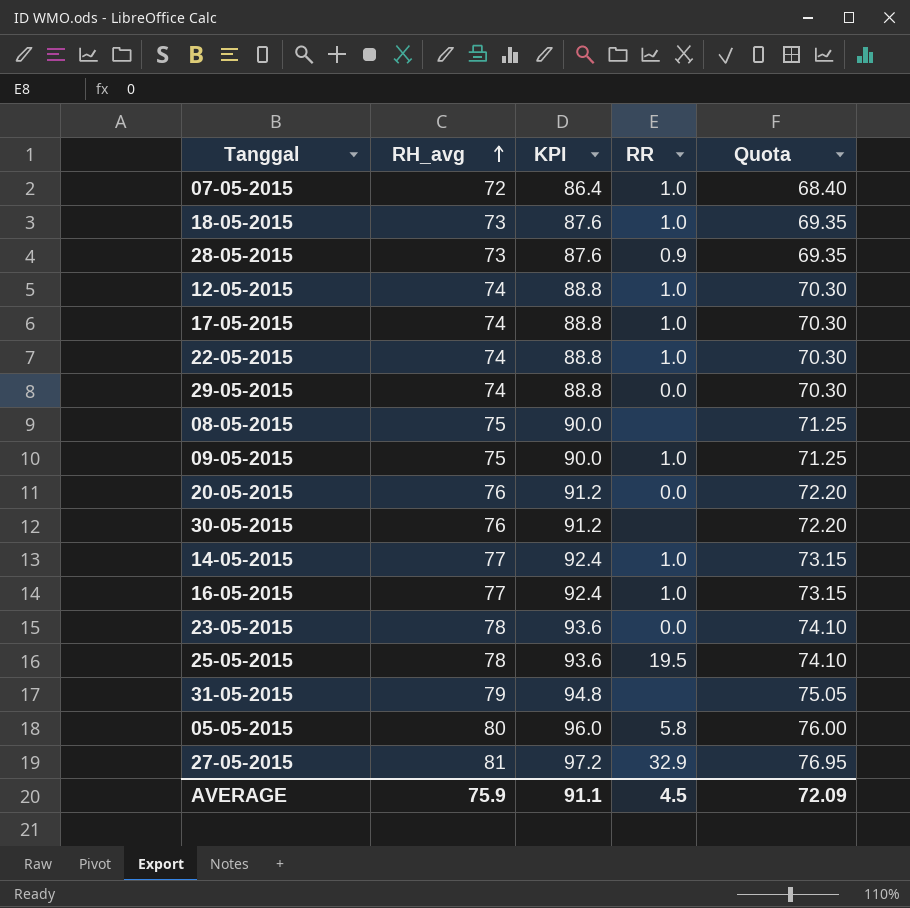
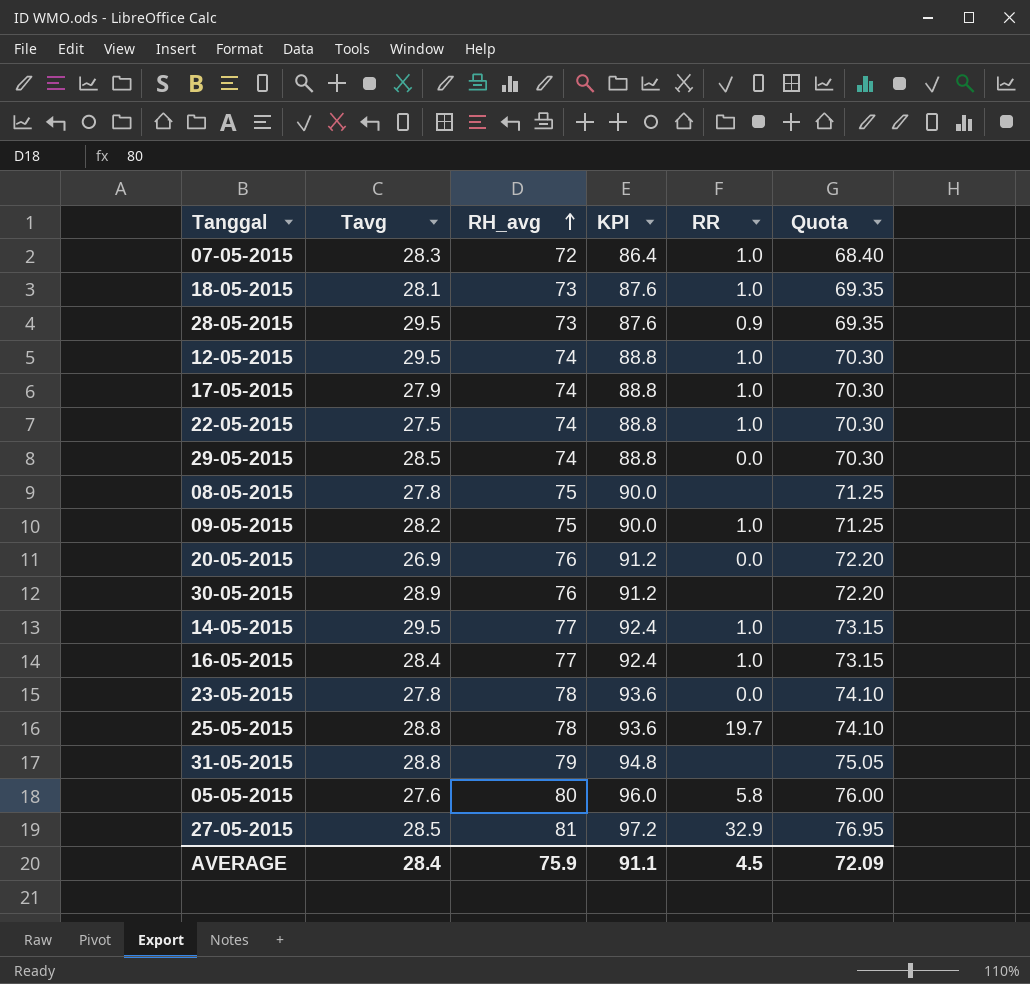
column Tavg | position: none -> 2
25-05-2015 | RR: 19.5 -> 19.7

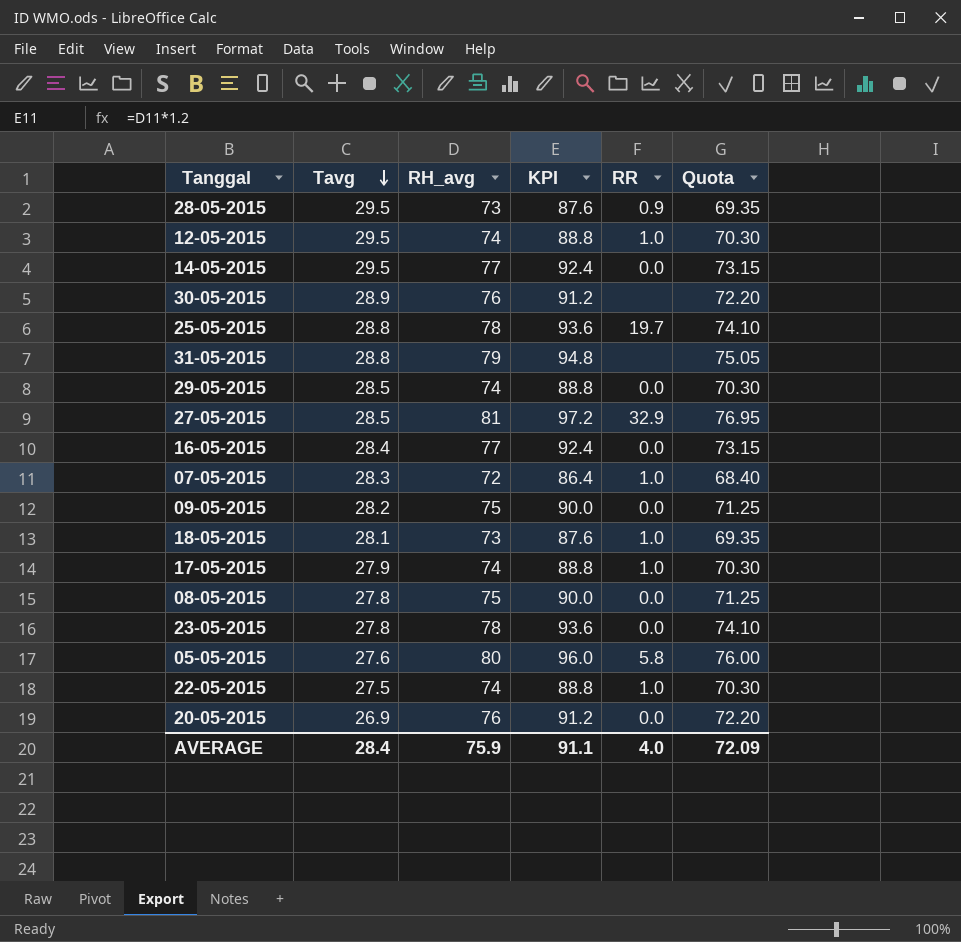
row order: RH_avg ascending -> Tavg descending
14-05-2015 | RR: 1.0 -> 0.0
16-05-2015 | RR: 1.0 -> 0.0
09-05-2015 | RR: 1.0 -> 0.0
08-05-2015 | RR: none -> 0.0
AVERAGE | RR: 4.5 -> 4.0

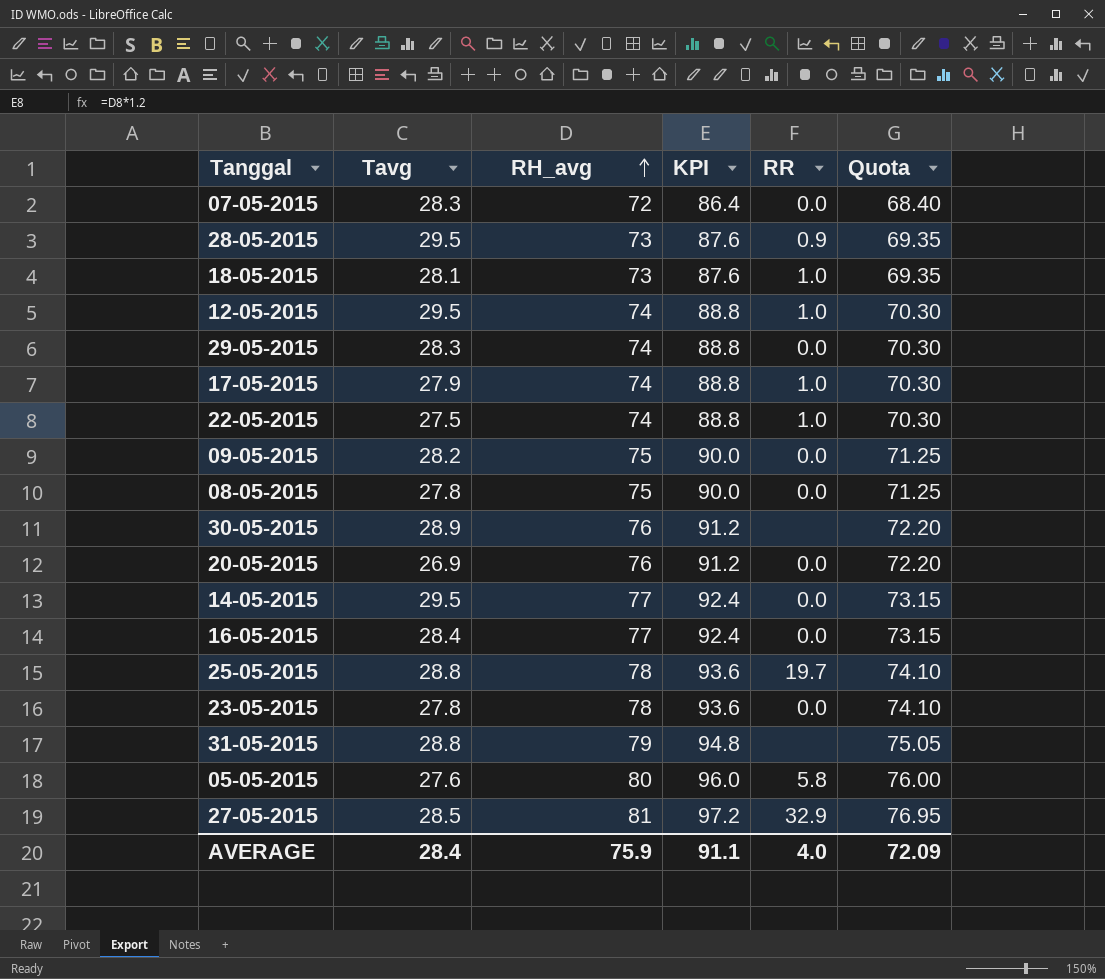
row order: Tavg descending -> RH_avg ascending
07-05-2015 | RR: 1.0 -> 0.0
29-05-2015 | Tavg: 28.5 -> 28.3

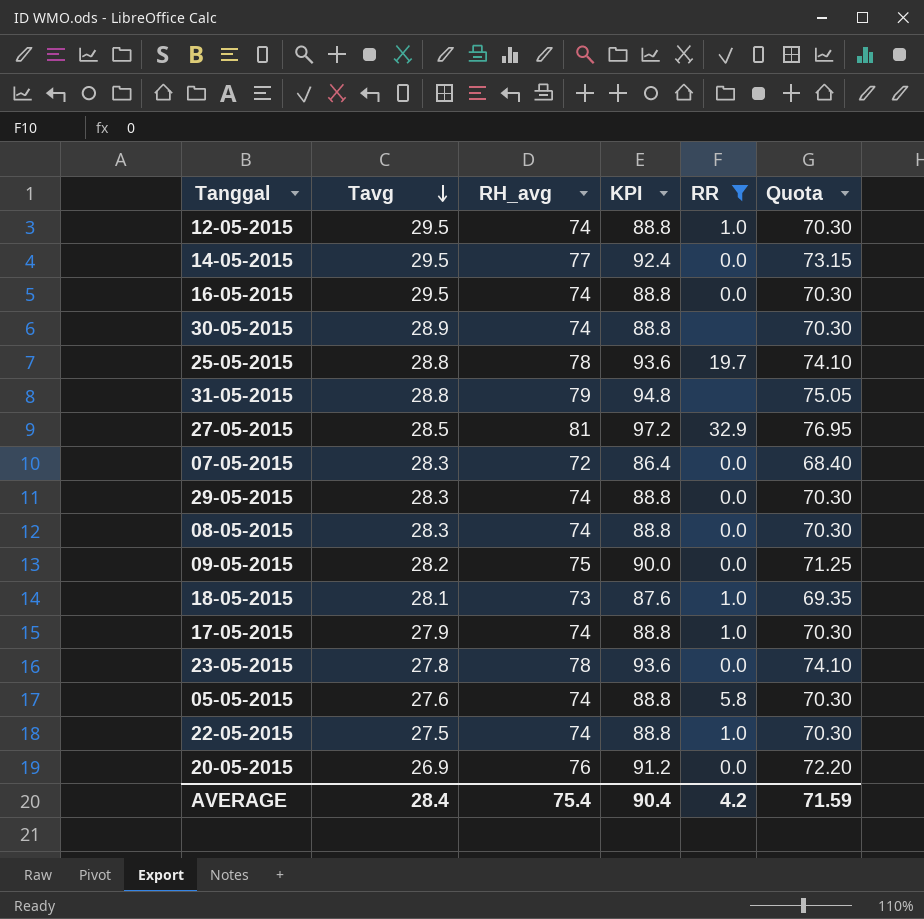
filter: none -> RR != 0.9
row order: RH_avg ascending -> Tavg descending
16-05-2015 | Tavg: 28.4 -> 29.5
16-05-2015 | RH_avg: 77 -> 74
16-05-2015 | KPI: 92.4 -> 88.8
16-05-2015 | Quota: 73.15 -> 70.30
30-05-2015 | RH_avg: 76 -> 74
30-05-2015 | KPI: 91.2 -> 88.8
30-05-2015 | Quota: 72.20 -> 70.30
08-05-2015 | Tavg: 27.8 -> 28.3
08-05-2015 | RH_avg: 75 -> 74
08-05-2015 | KPI: 90.0 -> 88.8
08-05-2015 | Quota: 71.25 -> 70.30
05-05-2015 | RH_avg: 80 -> 74
05-05-2015 | KPI: 96.0 -> 88.8
05-05-2015 | Quota: 76.00 -> 70.30
AVERAGE | RH_avg: 75.9 -> 75.4
AVERAGE | KPI: 91.1 -> 90.4
AVERAGE | RR: 4.0 -> 4.2
AVERAGE | Quota: 72.09 -> 71.59

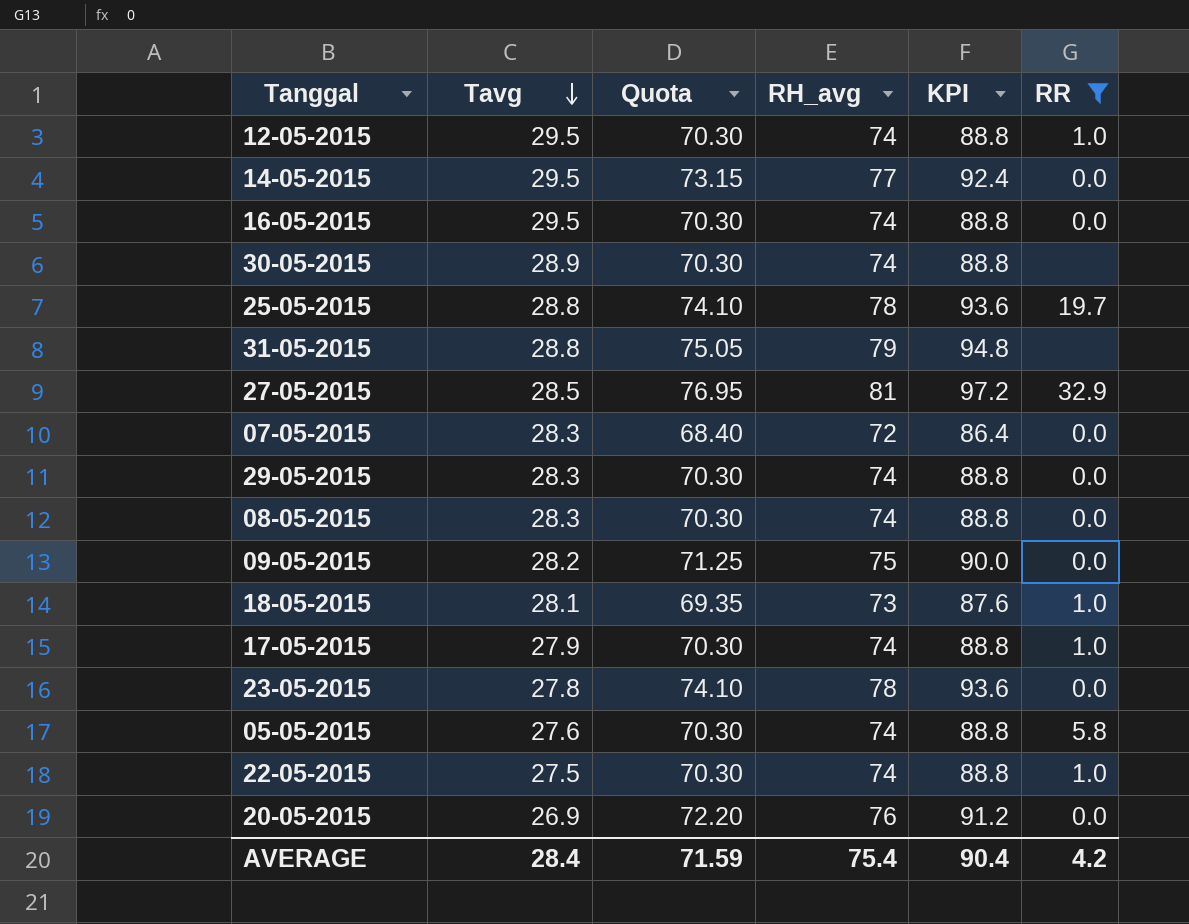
column Quota | position: 6 -> 3

